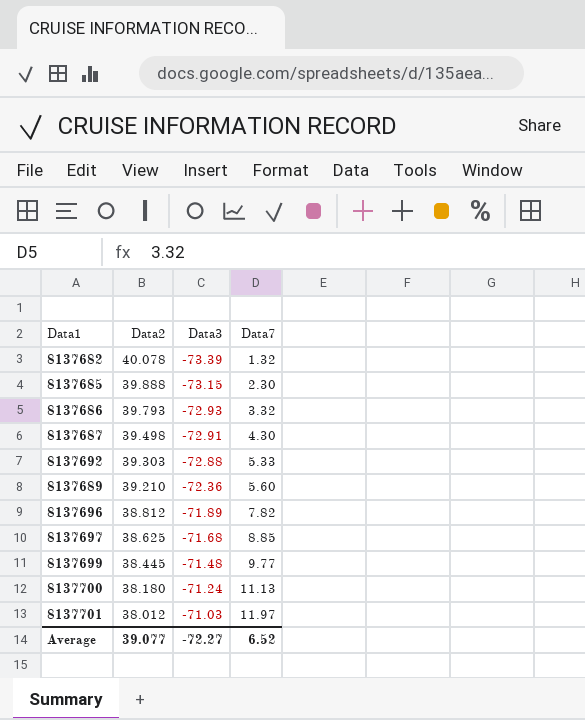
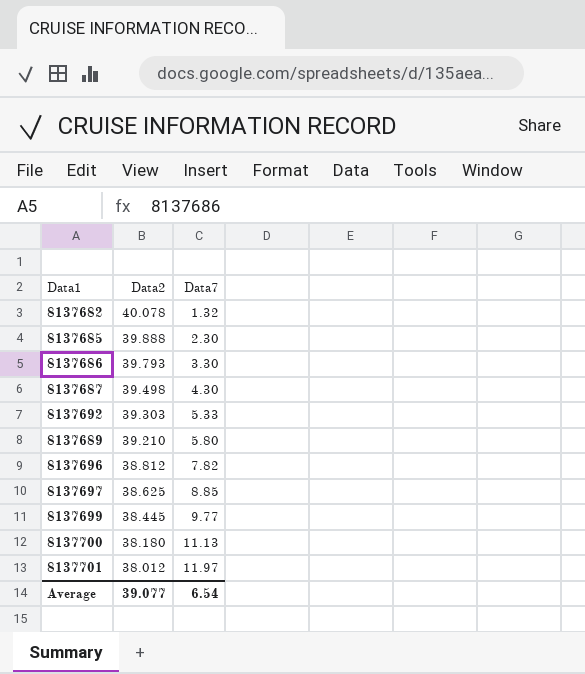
column Data3 | position: 3 -> none
8137686 | Data7: 3.32 -> 3.30
8137689 | Data7: 5.60 -> 5.80
Average | Data7: 6.52 -> 6.54

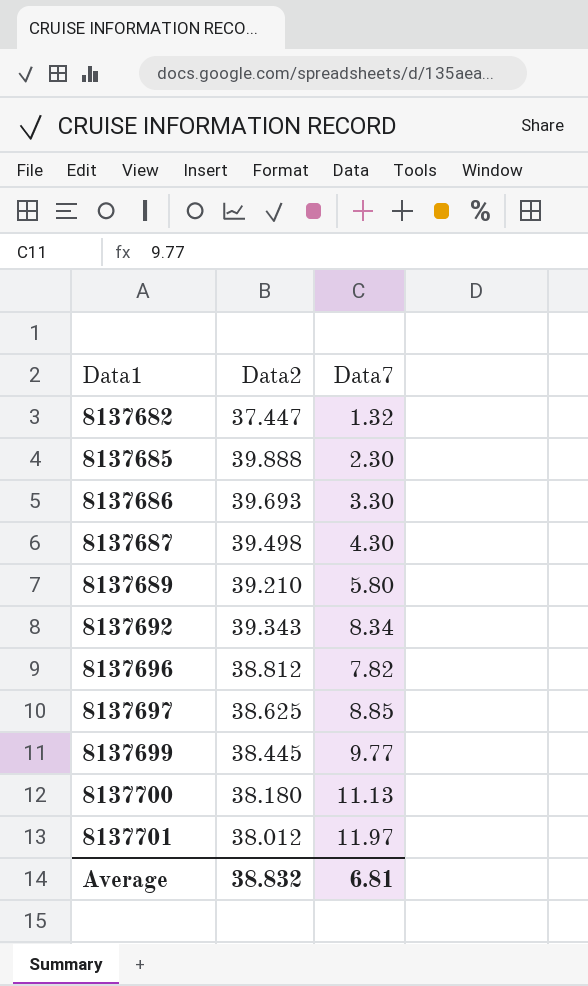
row order: Data2 descending -> Data1 ascending
8137682 | Data2: 40.078 -> 37.447
8137686 | Data2: 39.793 -> 39.693
8137692 | Data2: 39.303 -> 39.343
8137692 | Data7: 5.33 -> 8.34
Average | Data2: 39.077 -> 38.832
Average | Data7: 6.54 -> 6.81

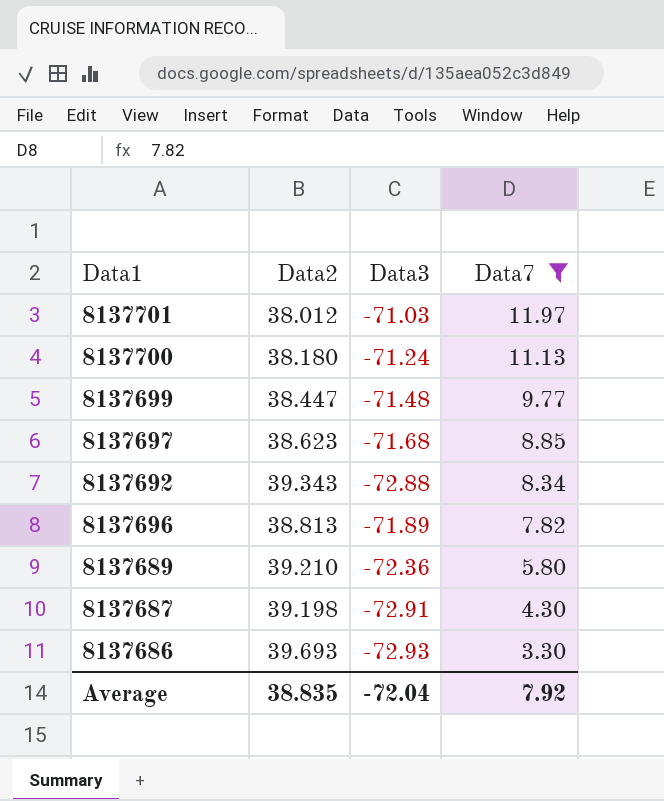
filter: none -> Data7 >= 3.30
row order: Data1 ascending -> Data7 descending
column Data3 | position: none -> 3
8137699 | Data2: 38.445 -> 38.447
8137697 | Data2: 38.625 -> 38.623
8137696 | Data2: 38.812 -> 38.813
8137687 | Data2: 39.498 -> 39.198
Average | Data2: 38.832 -> 38.835
Average | Data7: 6.81 -> 7.92

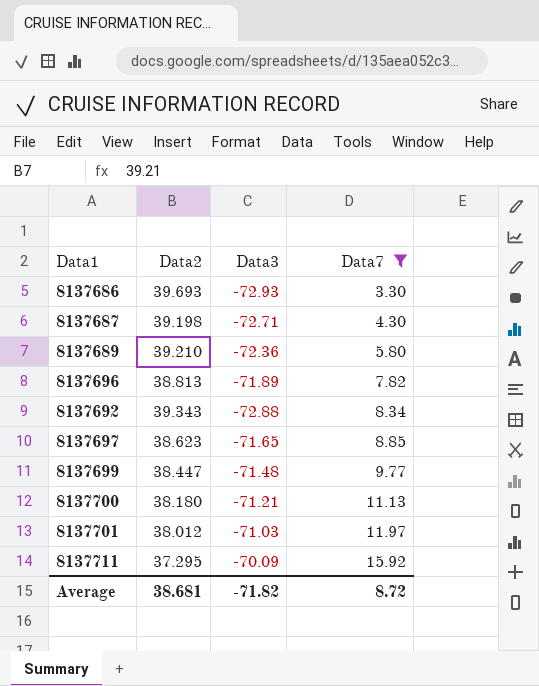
row order: Data7 descending -> Data7 ascending
8137687 | Data3: -72.91 -> -72.71
8137697 | Data3: -71.68 -> -71.65
8137700 | Data3: -71.24 -> -71.21
row 8137711: none -> 37.295 | -70.09 | 15.92
Average | Data2: 38.835 -> 38.681
Average | Data3: -72.04 -> -71.82
Average | Data7: 7.92 -> 8.72

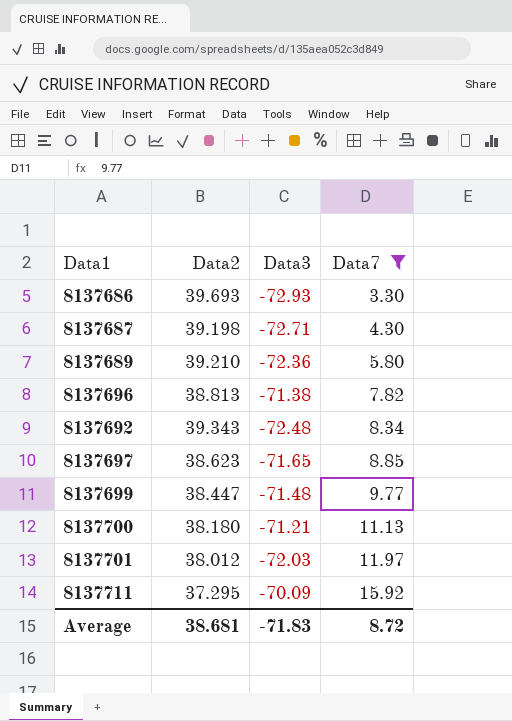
8137696 | Data3: -71.89 -> -71.38
8137692 | Data3: -72.88 -> -72.48
8137701 | Data3: -71.03 -> -72.03
Average | Data3: -71.82 -> -71.83

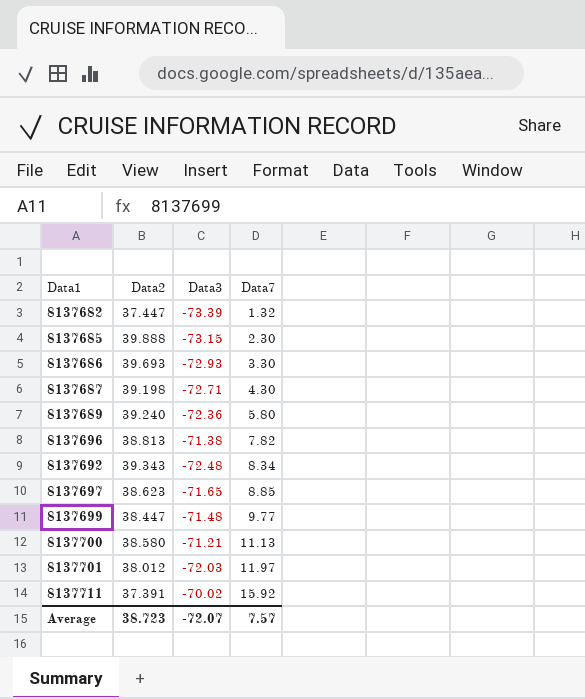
filter: Data7 >= 3.30 -> none
8137689 | Data2: 39.210 -> 39.240
8137700 | Data2: 38.180 -> 38.580
8137711 | Data2: 37.295 -> 37.391
8137711 | Data3: -70.09 -> -70.02
Average | Data2: 38.681 -> 38.723
Average | Data3: -71.83 -> -72.07
Average | Data7: 8.72 -> 7.57

